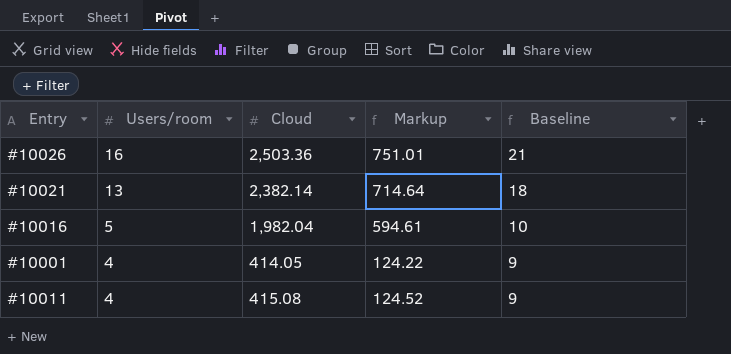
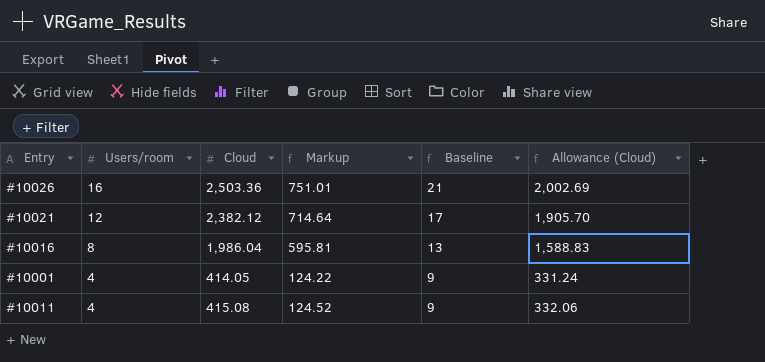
column Allowance (Cloud) | formula: none -> [Cloud] * 0.8
#10021 | Users/room: 13 -> 12
#10021 | Cloud: 2,382.14 -> 2,382.12
#10021 | Baseline: 18 -> 17
#10016 | Users/room: 5 -> 8
#10016 | Cloud: 1,982.04 -> 1,986.04
#10016 | Markup: 594.61 -> 595.81
#10016 | Baseline: 10 -> 13

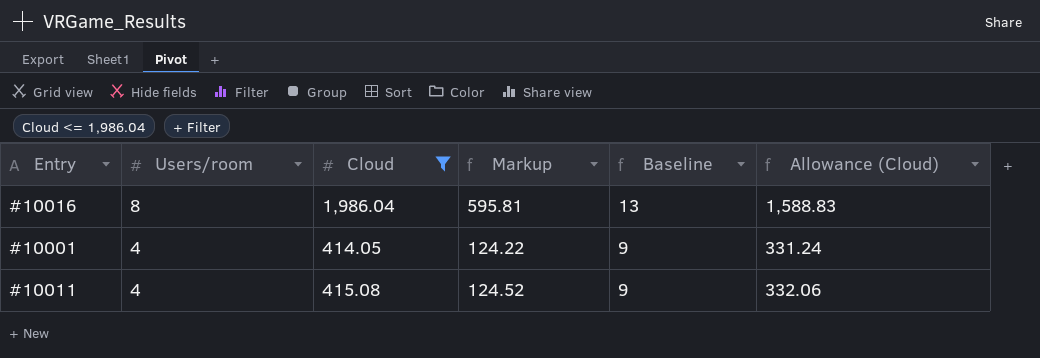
filter: none -> Cloud <= 1,986.04

